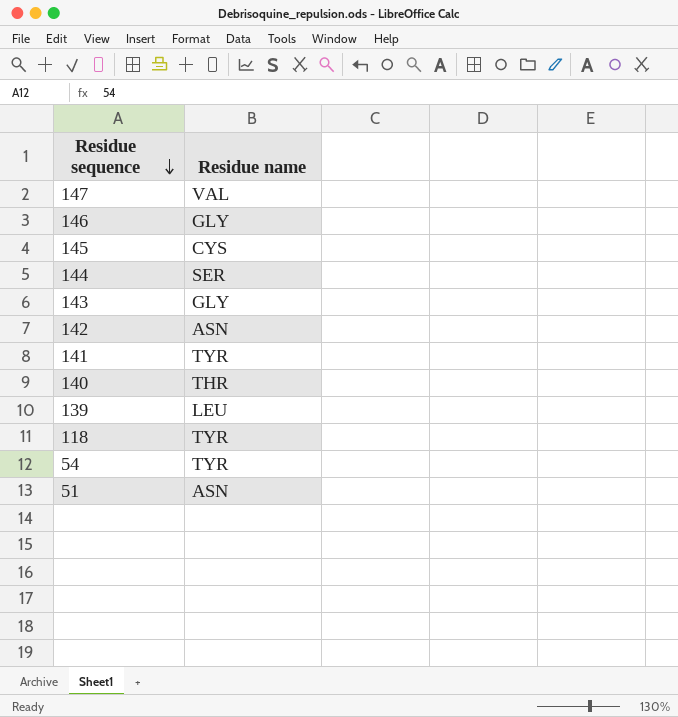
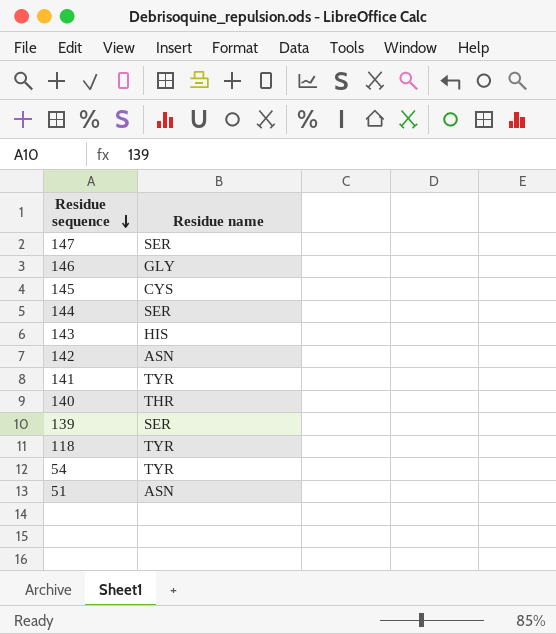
147 | Residue name: VAL -> SER
143 | Residue name: GLY -> HIS
139 | Residue name: LEU -> SER

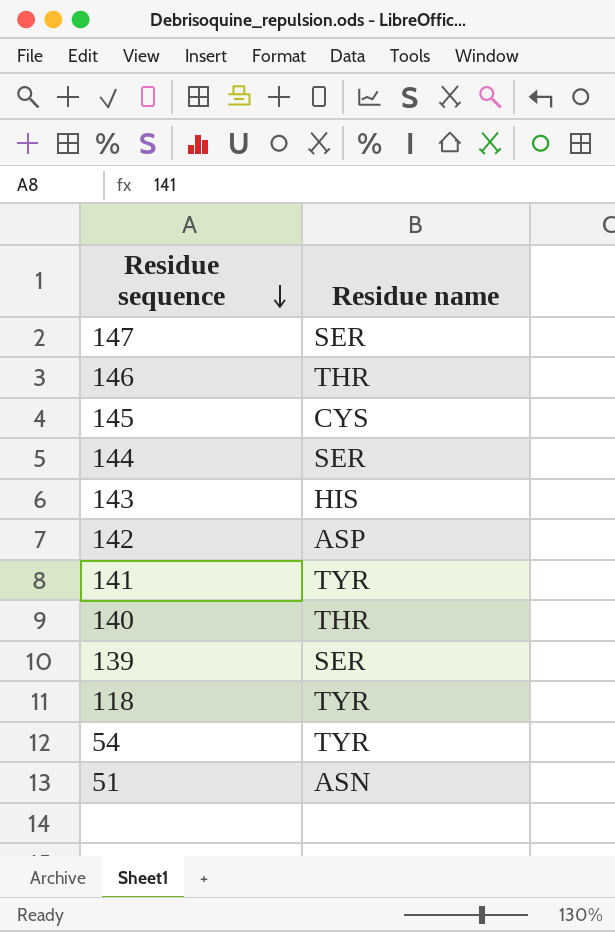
146 | Residue name: GLY -> THR
142 | Residue name: ASN -> ASP

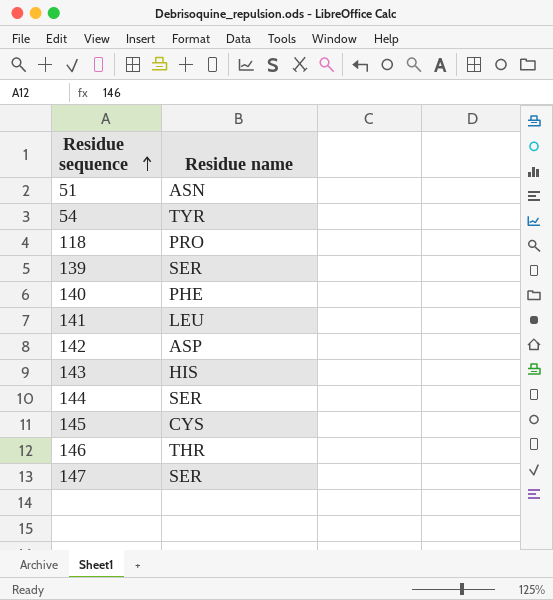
row order: Residue sequence descending -> Residue sequence ascending
118 | Residue name: TYR -> PRO
140 | Residue name: THR -> PHE
141 | Residue name: TYR -> LEU

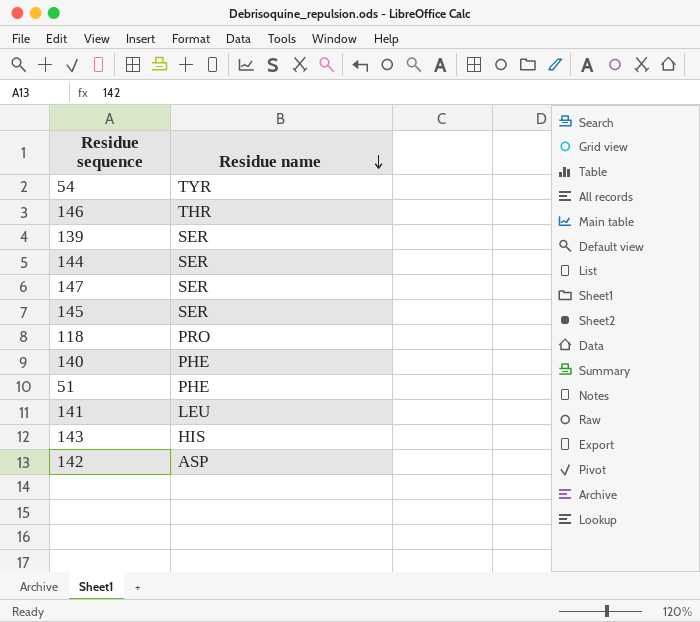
row order: Residue sequence ascending -> Residue name descending
145 | Residue name: CYS -> SER
51 | Residue name: ASN -> PHE

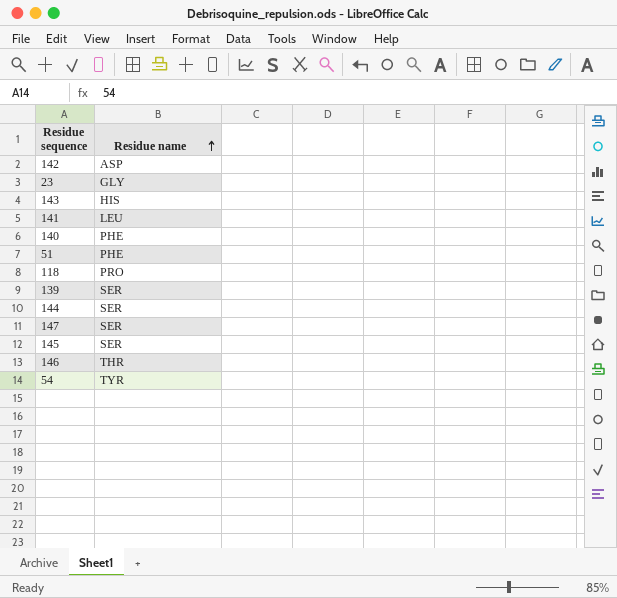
row order: Residue name descending -> Residue name ascending
row 23: none -> GLY

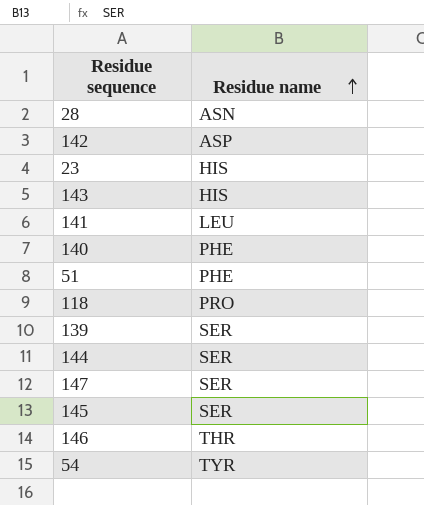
row 28: none -> ASN
23 | Residue name: GLY -> HIS

